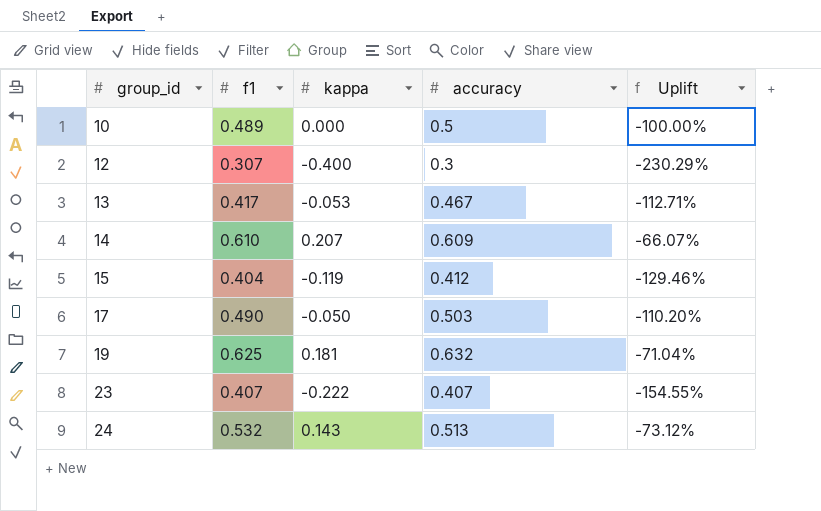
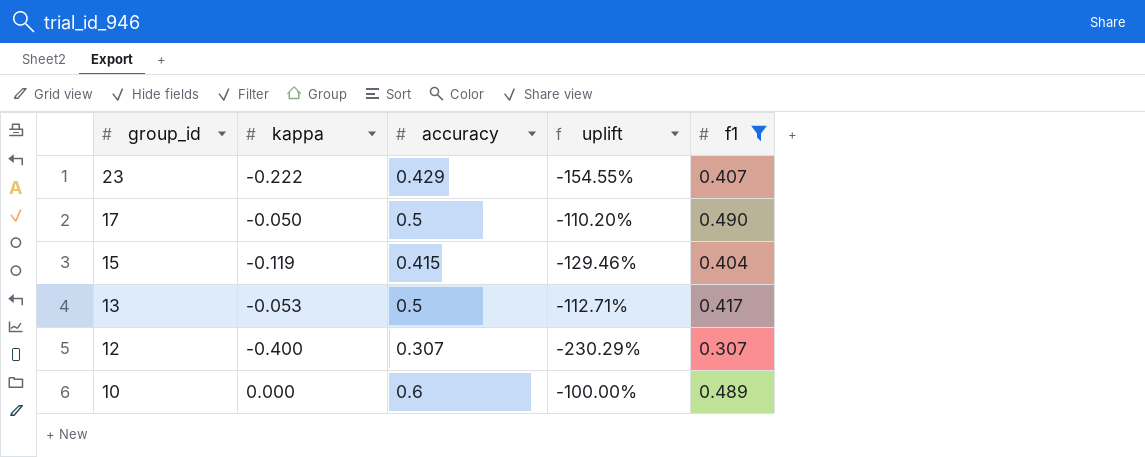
filter: none -> f1 <= 0.490
row order: group_id ascending -> group_id descending
column name: Uplift -> uplift
column f1 | position: 2 -> 5
23 | accuracy: 0.407 -> 0.429
17 | accuracy: 0.503 -> 0.5
15 | accuracy: 0.412 -> 0.415
13 | accuracy: 0.467 -> 0.5
12 | accuracy: 0.3 -> 0.307
10 | accuracy: 0.5 -> 0.6

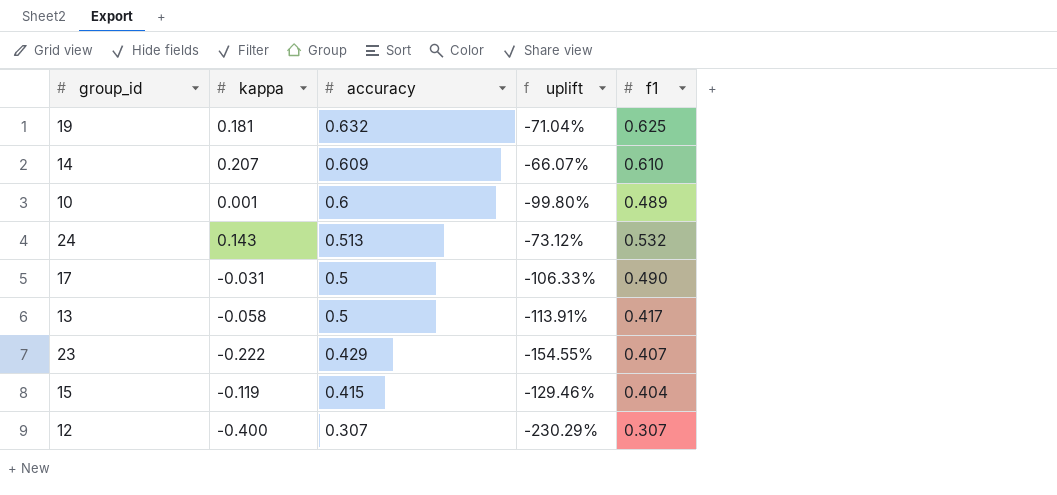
filter: f1 <= 0.490 -> none
row order: group_id descending -> accuracy descending
10 | kappa: 0.000 -> 0.001
10 | uplift: -100.00% -> -99.80%
17 | kappa: -0.050 -> -0.031
17 | uplift: -110.20% -> -106.33%
13 | kappa: -0.053 -> -0.058
13 | uplift: -112.71% -> -113.91%

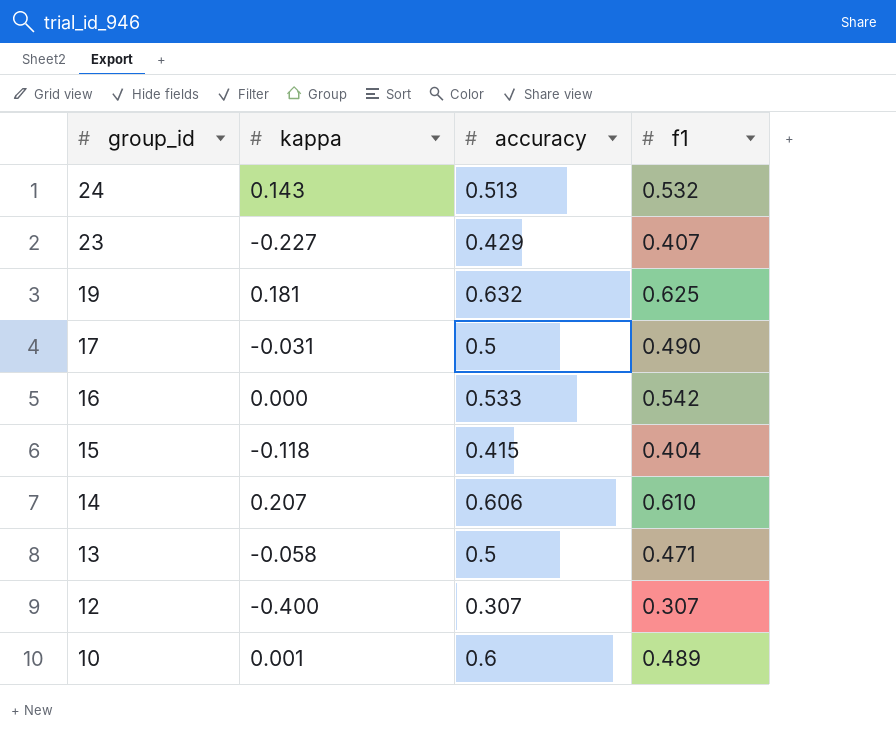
row order: accuracy descending -> group_id descending
column uplift | formula: ([kappa] - [f1]) / [f1] -> none
23 | kappa: -0.222 -> -0.227
row 16: none -> 0.000 | 0.533 | 0.542
15 | kappa: -0.119 -> -0.118
14 | accuracy: 0.609 -> 0.606
13 | f1: 0.417 -> 0.471

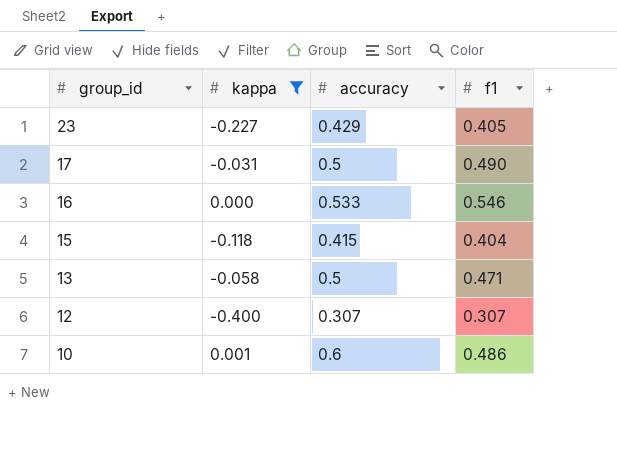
filter: none -> kappa <= 0.001
23 | f1: 0.407 -> 0.405
16 | f1: 0.542 -> 0.546
10 | f1: 0.489 -> 0.486

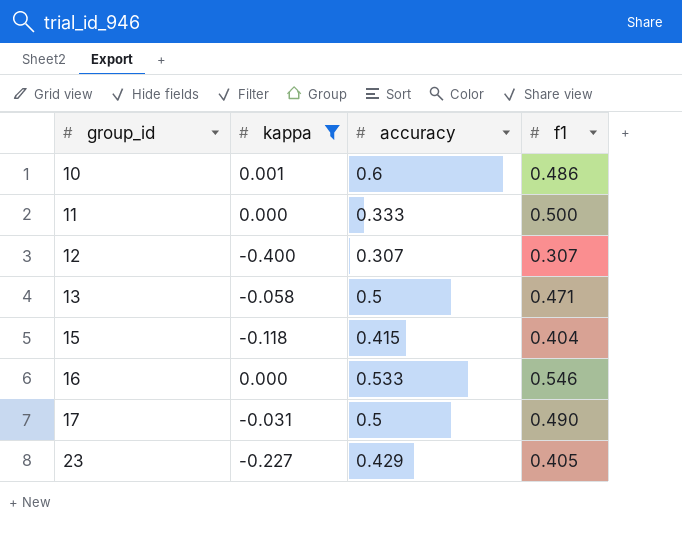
row order: group_id descending -> group_id ascending
row 11: none -> 0.000 | 0.333 | 0.500

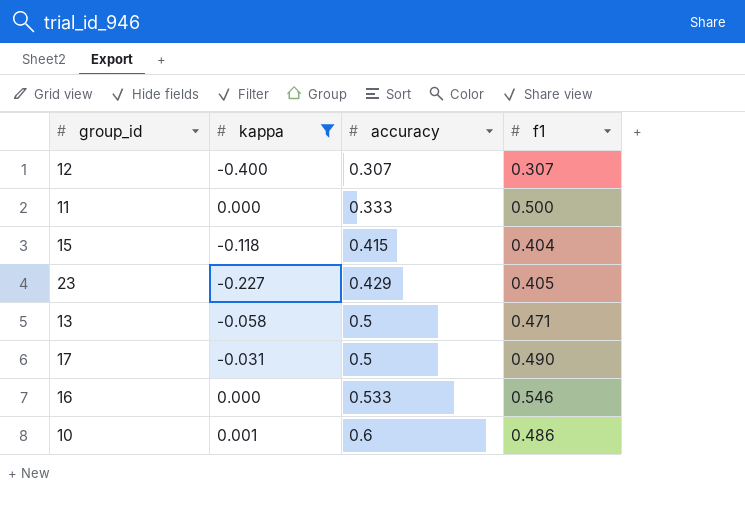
row order: group_id ascending -> accuracy ascending

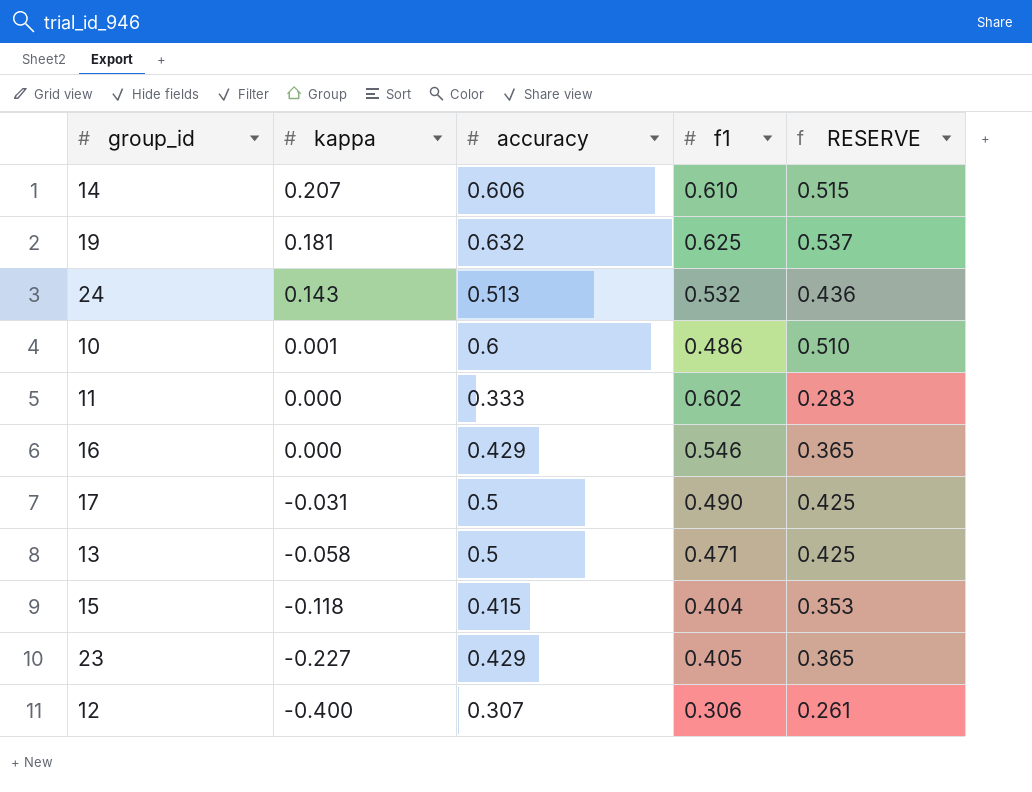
filter: kappa <= 0.001 -> none
row order: accuracy ascending -> kappa descending
column RESERVE | formula: none -> [accuracy] * 0.85
11 | f1: 0.500 -> 0.602
16 | accuracy: 0.533 -> 0.429
12 | f1: 0.307 -> 0.306

